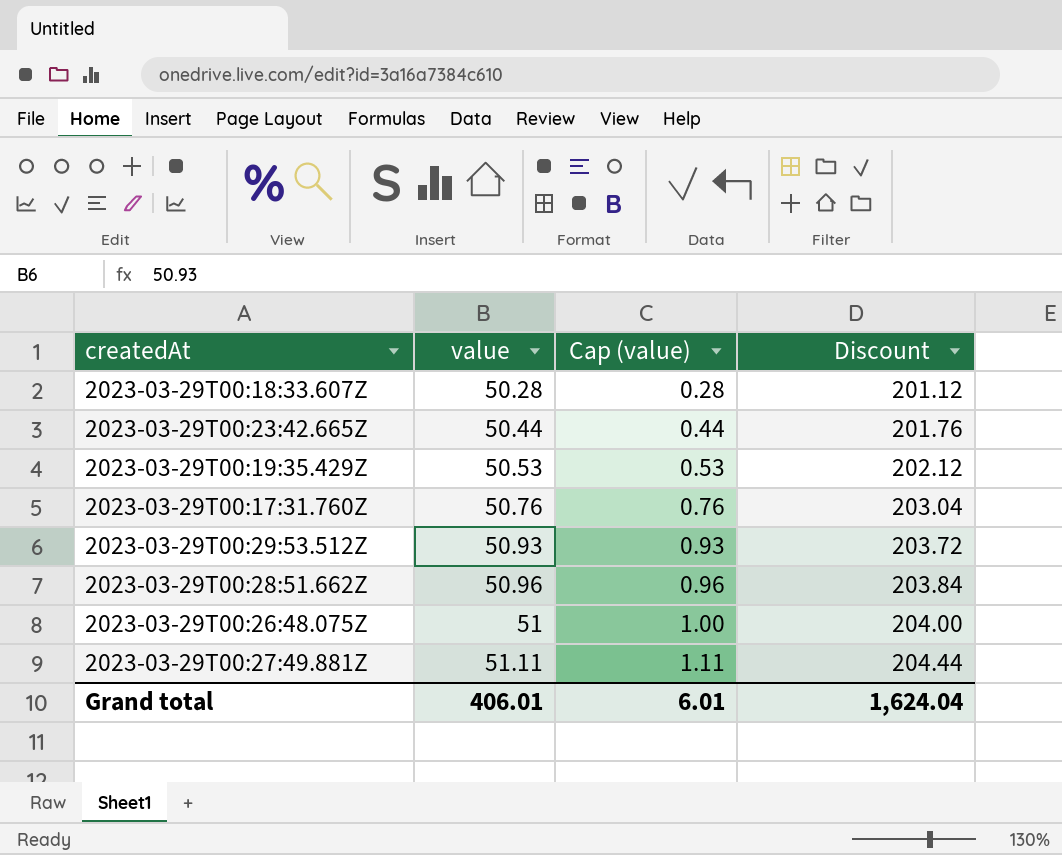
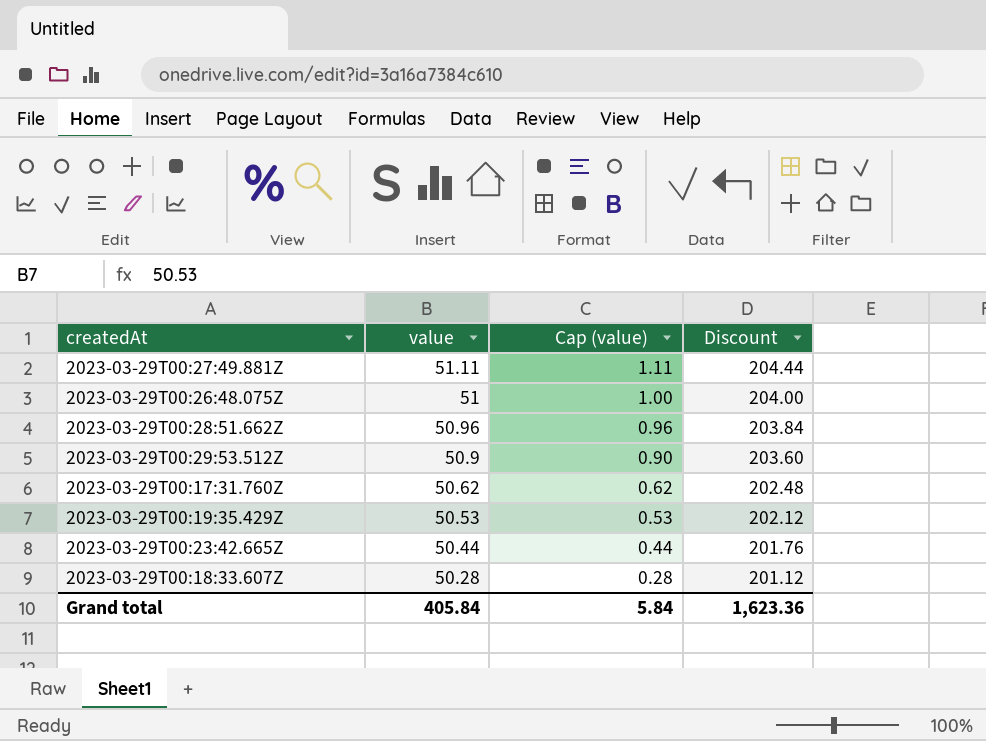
row order: value ascending -> value descending
2023-03-29T00:29:53.512Z | value: 50.93 -> 50.9
2023-03-29T00:29:53.512Z | Cap (value): 0.93 -> 0.90
2023-03-29T00:29:53.512Z | Discount: 203.72 -> 203.60
2023-03-29T00:17:31.760Z | value: 50.76 -> 50.62
2023-03-29T00:17:31.760Z | Cap (value): 0.76 -> 0.62
2023-03-29T00:17:31.760Z | Discount: 203.04 -> 202.48
Grand total | value: 406.01 -> 405.84
Grand total | Cap (value): 6.01 -> 5.84
Grand total | Discount: 1,624.04 -> 1,623.36

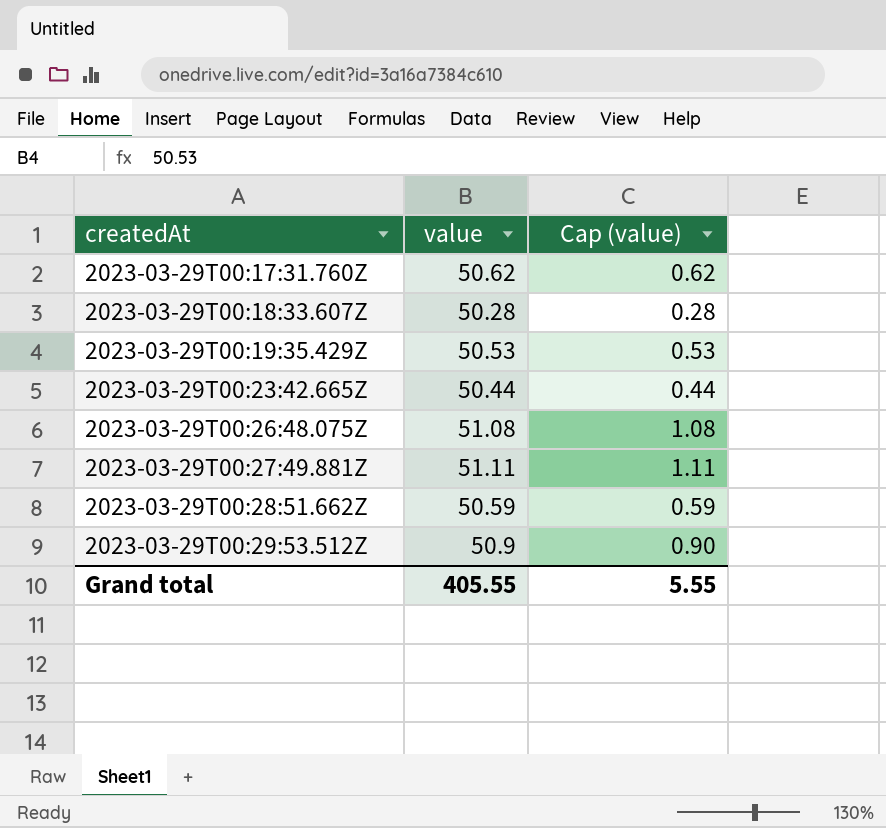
row order: value descending -> createdAt ascending
column Discount | formula: [value] * 4 -> none
2023-03-29T00:26:48.075Z | value: 51 -> 51.08
2023-03-29T00:26:48.075Z | Cap (value): 1.00 -> 1.08
2023-03-29T00:28:51.662Z | value: 50.96 -> 50.59
2023-03-29T00:28:51.662Z | Cap (value): 0.96 -> 0.59
Grand total | value: 405.84 -> 405.55
Grand total | Cap (value): 5.84 -> 5.55

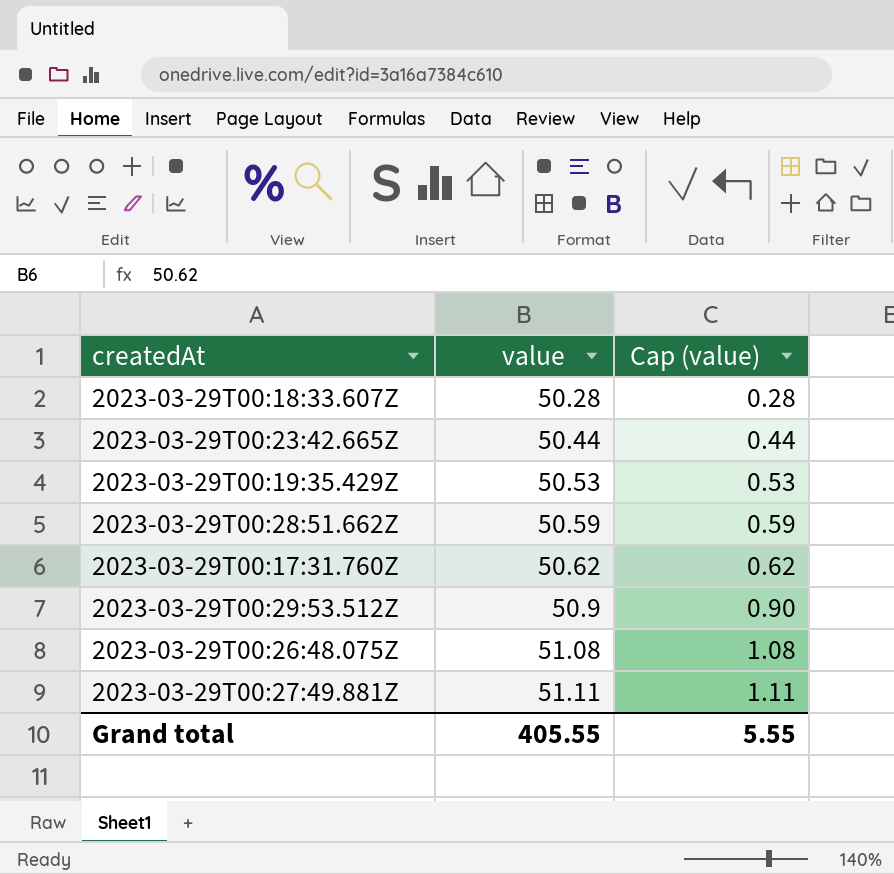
row order: createdAt ascending -> value ascending

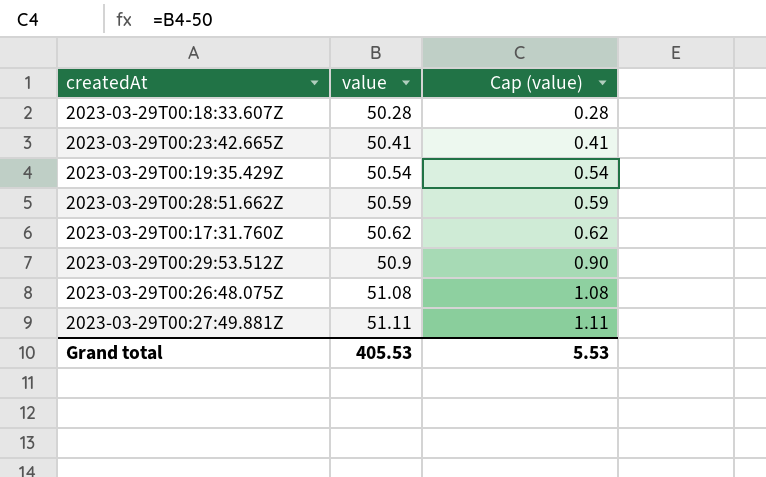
2023-03-29T00:23:42.665Z | value: 50.44 -> 50.41
2023-03-29T00:23:42.665Z | Cap (value): 0.44 -> 0.41
2023-03-29T00:19:35.429Z | value: 50.53 -> 50.54
2023-03-29T00:19:35.429Z | Cap (value): 0.53 -> 0.54
Grand total | value: 405.55 -> 405.53
Grand total | Cap (value): 5.55 -> 5.53

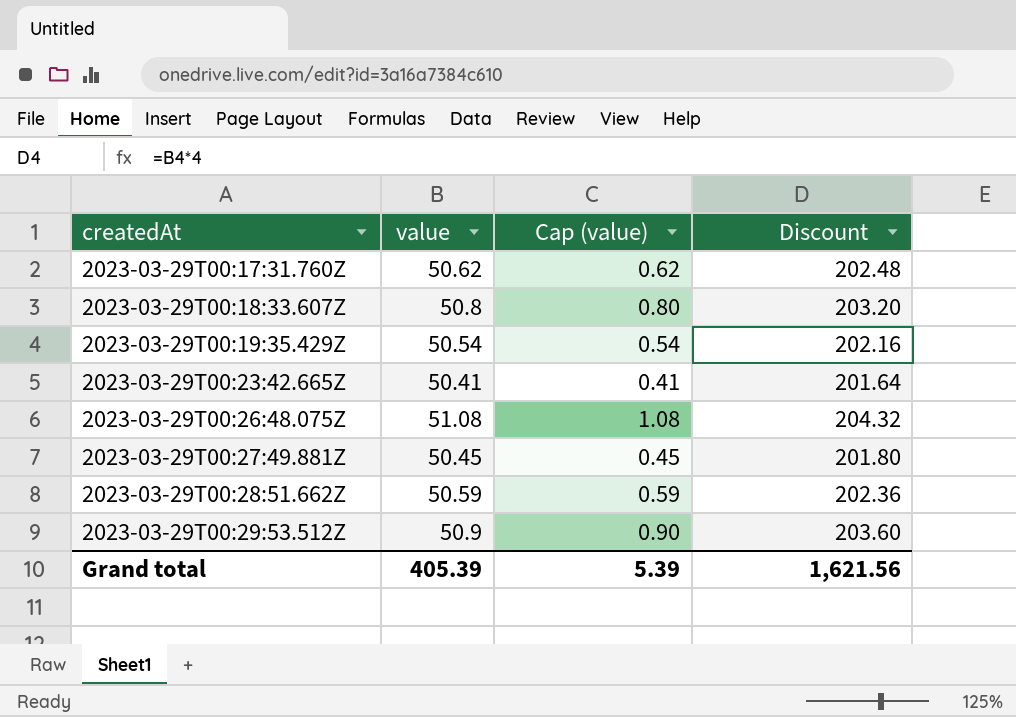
row order: value ascending -> createdAt ascending
column Discount | formula: none -> [value] * 4
2023-03-29T00:18:33.607Z | value: 50.28 -> 50.8
2023-03-29T00:18:33.607Z | Cap (value): 0.28 -> 0.80
2023-03-29T00:27:49.881Z | value: 51.11 -> 50.45
2023-03-29T00:27:49.881Z | Cap (value): 1.11 -> 0.45
Grand total | value: 405.53 -> 405.39
Grand total | Cap (value): 5.53 -> 5.39

